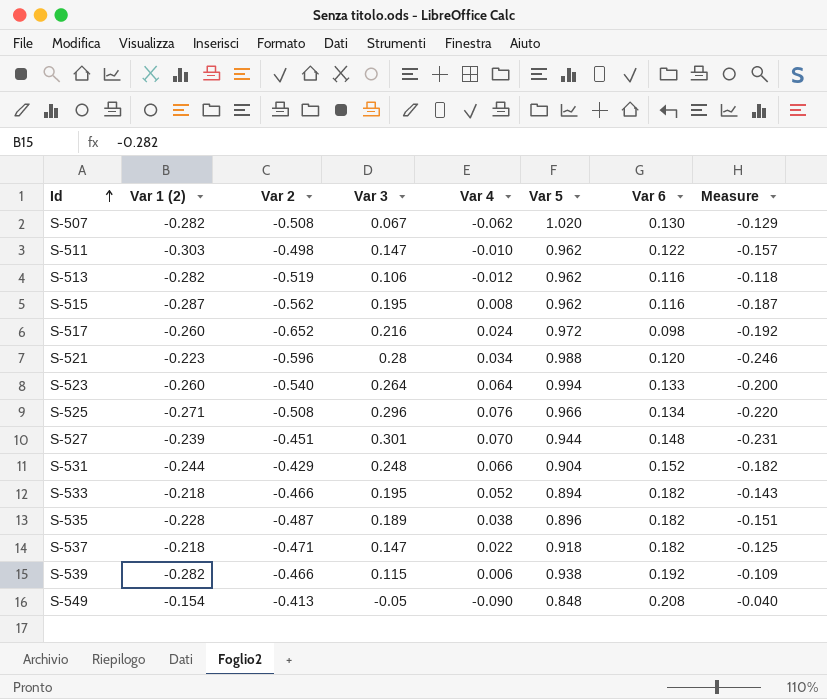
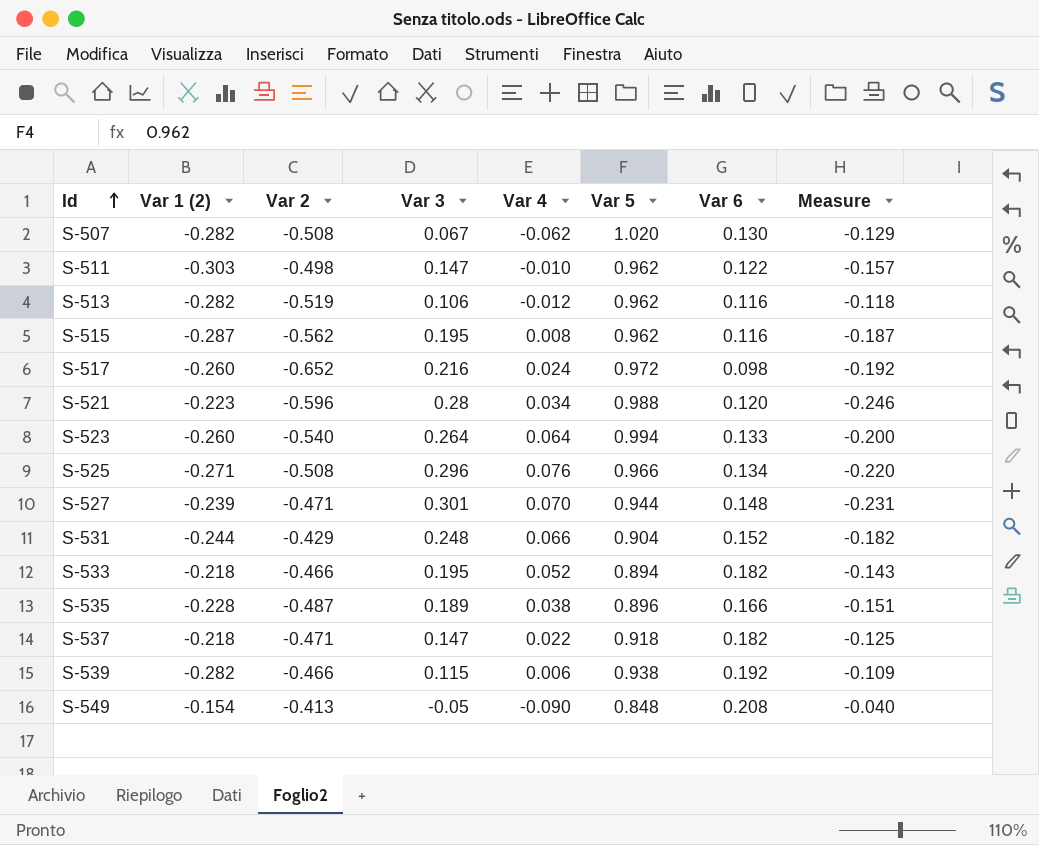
S-527 | Var 2: -0.451 -> -0.471
S-535 | Var 6: 0.182 -> 0.166

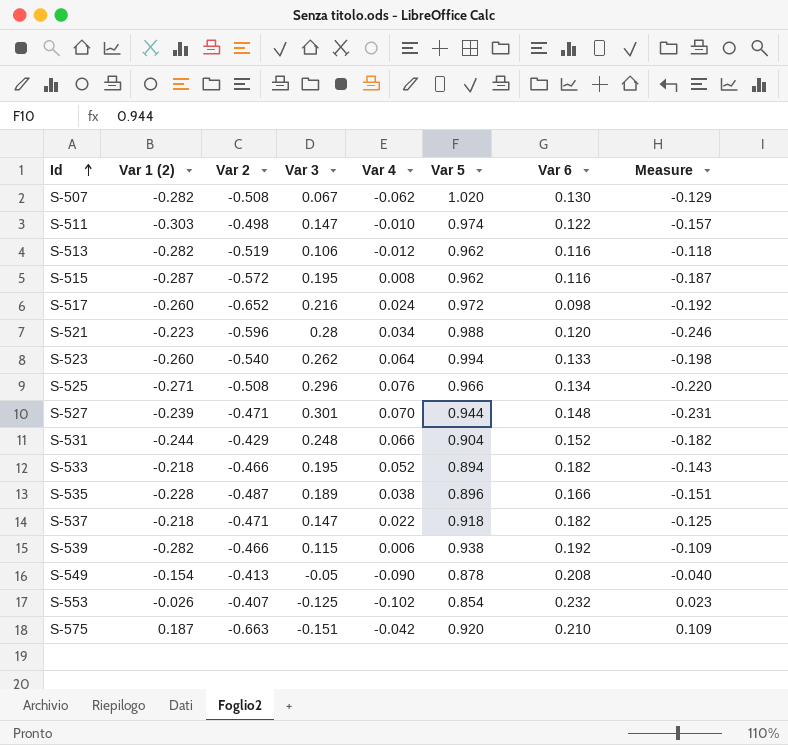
S-511 | Var 5: 0.962 -> 0.974
S-515 | Var 2: -0.562 -> -0.572
S-523 | Var 3: 0.264 -> 0.262
S-523 | Measure: -0.200 -> -0.198
S-549 | Var 5: 0.848 -> 0.878
row S-553: none -> -0.026 | -0.407 | -0.125 | -0.102 | 0.854 | 0.232 | 0.023
row S-575: none -> 0.187 | -0.663 | -0.151 | -0.042 | 0.920 | 0.210 | 0.109

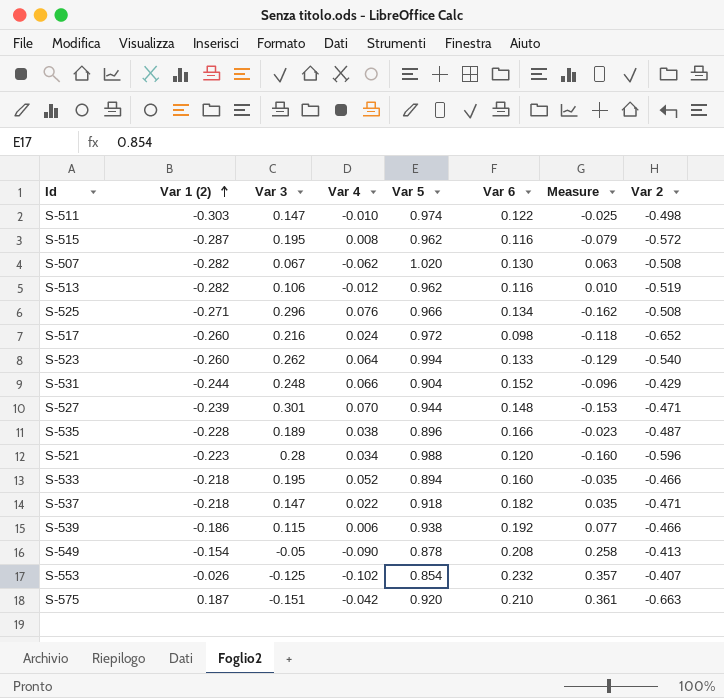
row order: Id ascending -> Var 1 (2) ascending
column Measure | formula: [Var 4] - [Var 3] -> [Var 6] - [Var 3]
column Var 2 | position: 3 -> 8
S-533 | Var 6: 0.182 -> 0.160
S-539 | Var 1 (2): -0.282 -> -0.186

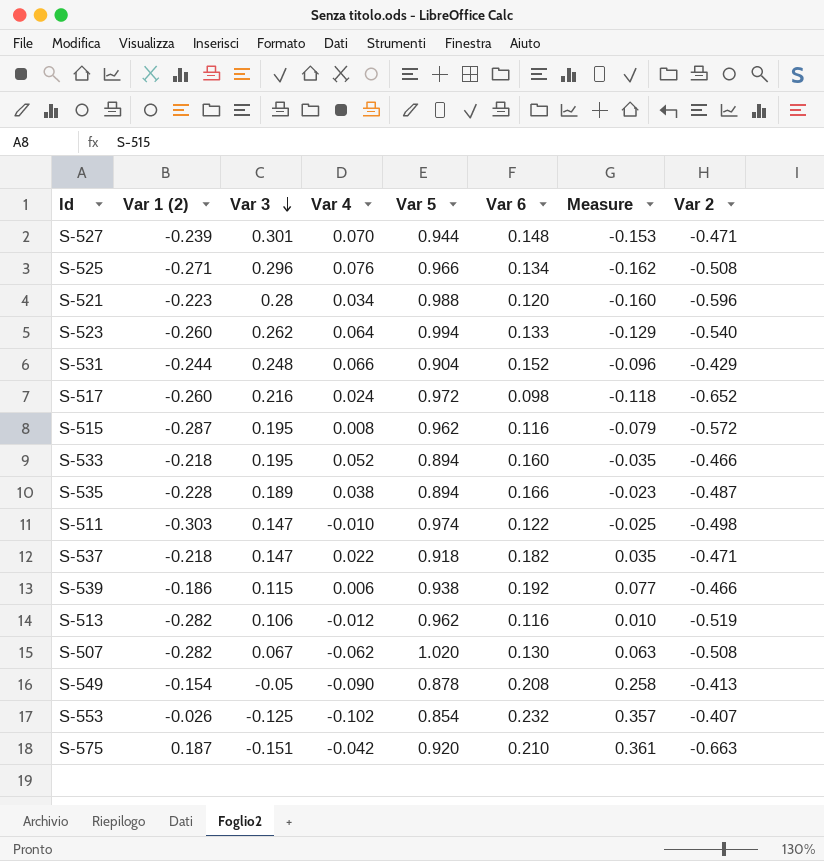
row order: Var 1 (2) ascending -> Var 3 descending
S-535 | Var 5: 0.896 -> 0.894

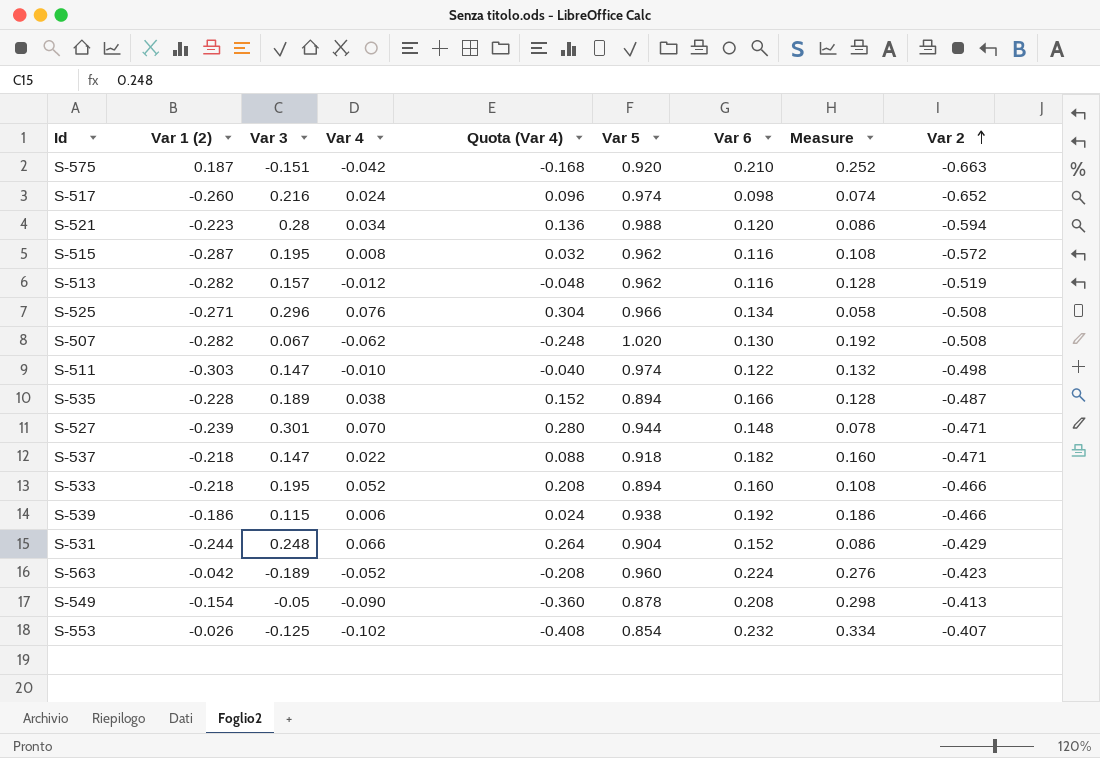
row order: Var 3 descending -> Var 2 ascending
column Quota (Var 4) | formula: none -> [Var 4] * 4
column Measure | formula: [Var 6] - [Var 3] -> [Var 6] - [Var 4]
row S-523: -0.260 | 0.262 | 0.064 | 0.994 | 0.133 | -0.129 | -0.540 -> none
S-517 | Var 5: 0.972 -> 0.974
S-521 | Var 2: -0.596 -> -0.594
S-513 | Var 3: 0.106 -> 0.157
row S-563: none -> -0.042 | -0.189 | -0.052 | -0.208 | 0.960 | 0.224 | 0.276 | -0.423

